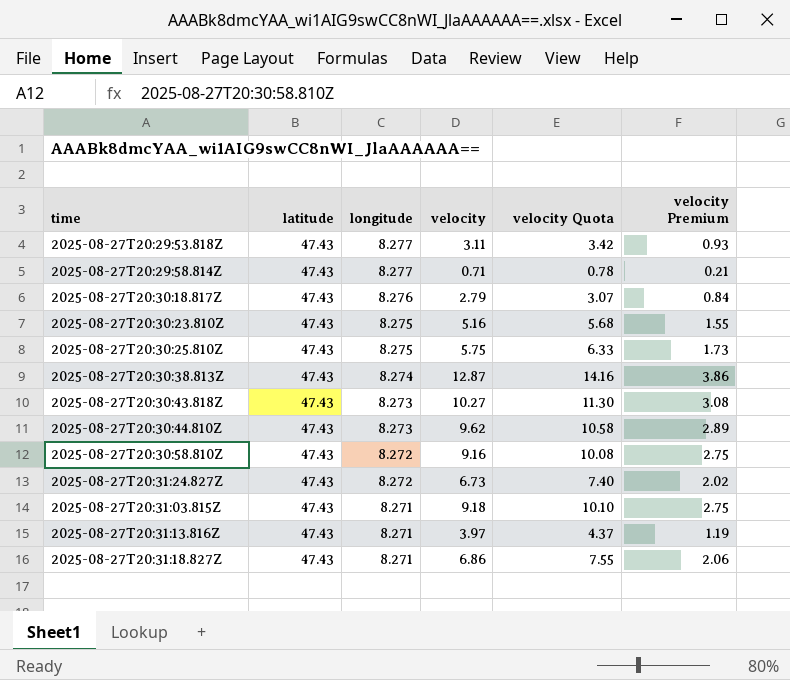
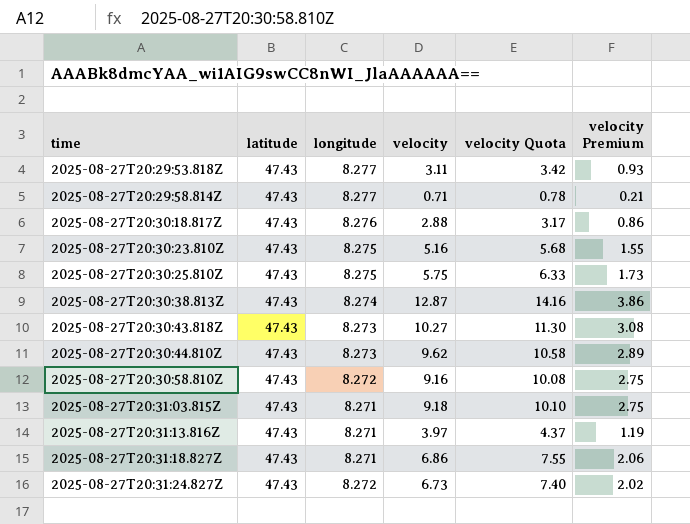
row order: longitude descending -> time ascending
2025-08-27T20:30:18.817Z | velocity: 2.79 -> 2.88
2025-08-27T20:30:18.817Z | velocity Quota: 3.07 -> 3.17
2025-08-27T20:30:18.817Z | velocity Premium: 0.84 -> 0.86

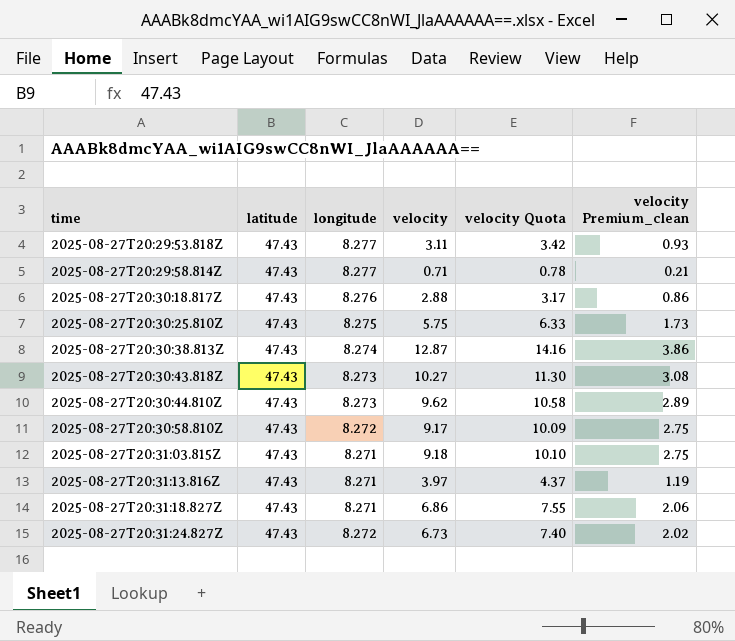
column name: velocity Premium -> velocity Premium_clean
row 2025-08-27T20:30:23.810Z: 47.43 | 8.275 | 5.16 | 5.68 | 1.55 -> none
2025-08-27T20:30:58.810Z | velocity: 9.16 -> 9.17
2025-08-27T20:30:58.810Z | velocity Quota: 10.08 -> 10.09

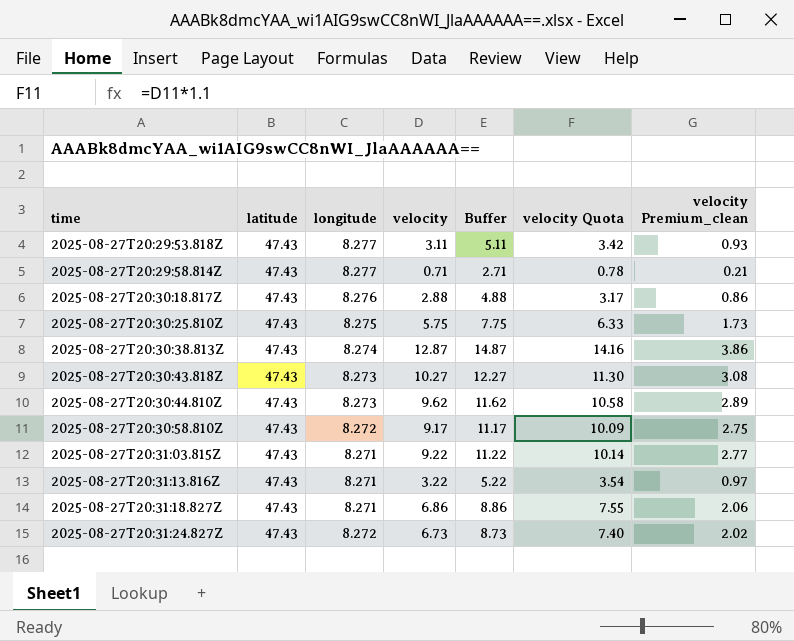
column Buffer | formula: none -> [velocity] + 2
2025-08-27T20:31:03.815Z | velocity: 9.18 -> 9.22
2025-08-27T20:31:03.815Z | velocity Quota: 10.10 -> 10.14
2025-08-27T20:31:03.815Z | velocity Premium_clean: 2.75 -> 2.77
2025-08-27T20:31:13.816Z | velocity: 3.97 -> 3.22
2025-08-27T20:31:13.816Z | velocity Quota: 4.37 -> 3.54
2025-08-27T20:31:13.816Z | velocity Premium_clean: 1.19 -> 0.97

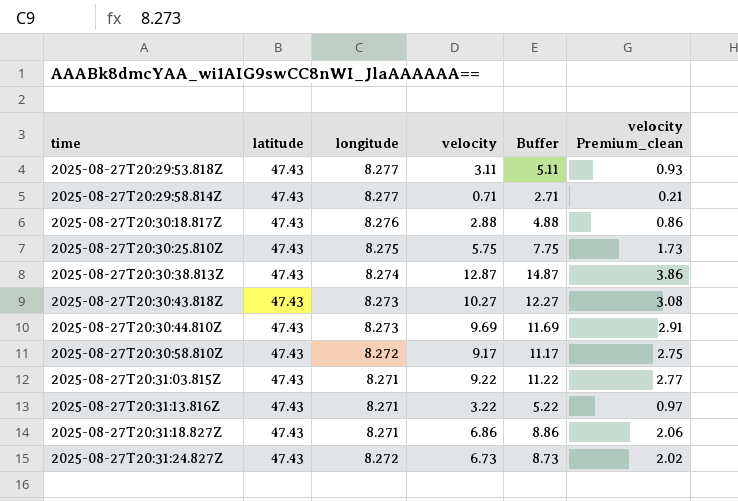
column velocity Quota | formula: [velocity] * 1.1 -> none
2025-08-27T20:30:44.810Z | velocity: 9.62 -> 9.69
2025-08-27T20:30:44.810Z | Buffer: 11.62 -> 11.69
2025-08-27T20:30:44.810Z | velocity Premium_clean: 2.89 -> 2.91

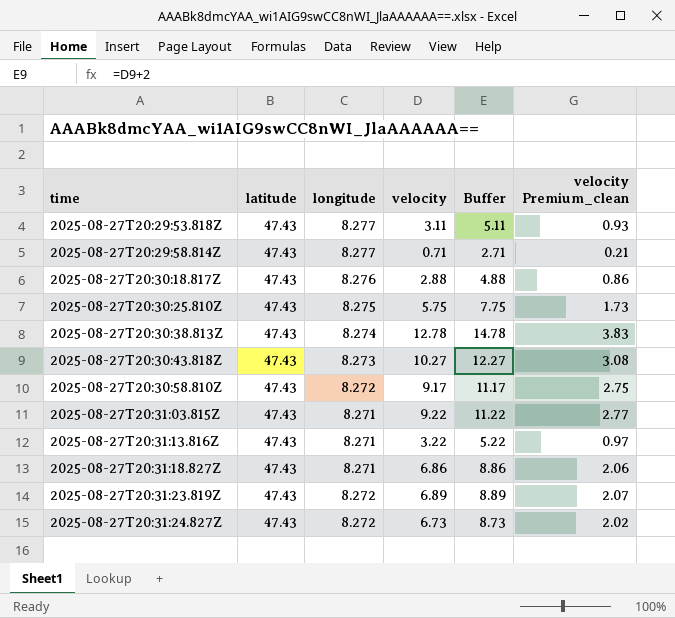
row 2025-08-27T20:30:44.810Z: 47.43 | 8.273 | 9.69 | 11.69 | 2.91 -> none
2025-08-27T20:30:38.813Z | velocity: 12.87 -> 12.78
2025-08-27T20:30:38.813Z | Buffer: 14.87 -> 14.78
2025-08-27T20:30:38.813Z | velocity Premium_clean: 3.86 -> 3.83
row 2025-08-27T20:31:23.819Z: none -> 47.43 | 8.272 | 6.89 | 8.89 | 2.07

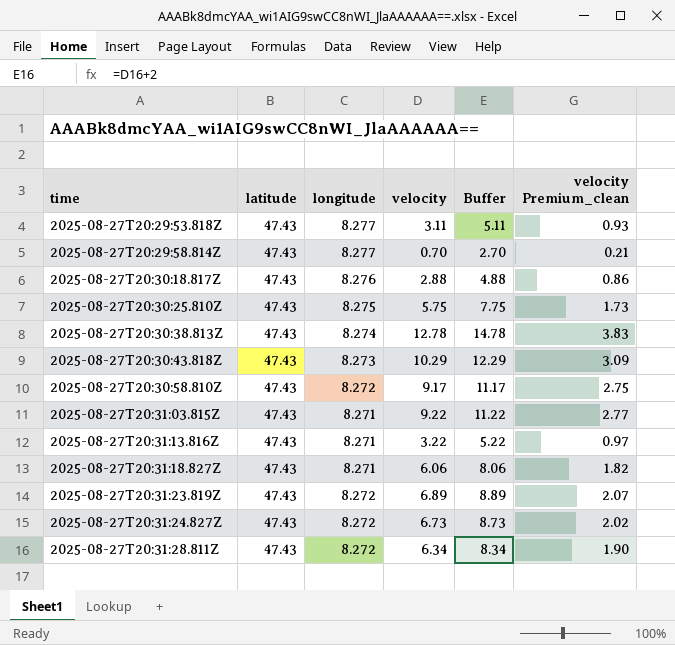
2025-08-27T20:29:58.814Z | velocity: 0.71 -> 0.70
2025-08-27T20:29:58.814Z | Buffer: 2.71 -> 2.70
2025-08-27T20:30:43.818Z | velocity: 10.27 -> 10.29
2025-08-27T20:30:43.818Z | Buffer: 12.27 -> 12.29
2025-08-27T20:30:43.818Z | velocity Premium_clean: 3.08 -> 3.09
2025-08-27T20:31:18.827Z | velocity: 6.86 -> 6.06
2025-08-27T20:31:18.827Z | Buffer: 8.86 -> 8.06
2025-08-27T20:31:18.827Z | velocity Premium_clean: 2.06 -> 1.82
row 2025-08-27T20:31:28.811Z: none -> 47.43 | 8.272 | 6.34 | 8.34 | 1.90

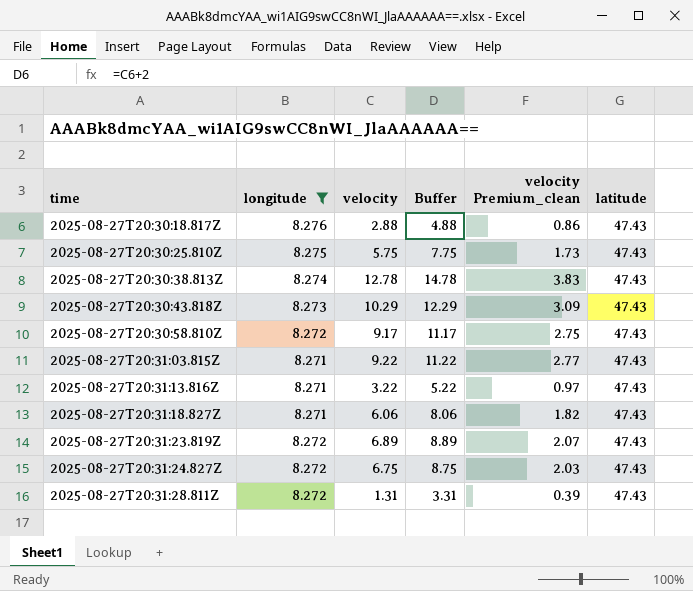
filter: none -> longitude != 8.277
column latitude | position: 2 -> 6
2025-08-27T20:31:24.827Z | velocity: 6.73 -> 6.75
2025-08-27T20:31:24.827Z | Buffer: 8.73 -> 8.75
2025-08-27T20:31:24.827Z | velocity Premium_clean: 2.02 -> 2.03
2025-08-27T20:31:28.811Z | velocity: 6.34 -> 1.31
2025-08-27T20:31:28.811Z | Buffer: 8.34 -> 3.31
2025-08-27T20:31:28.811Z | velocity Premium_clean: 1.90 -> 0.39

